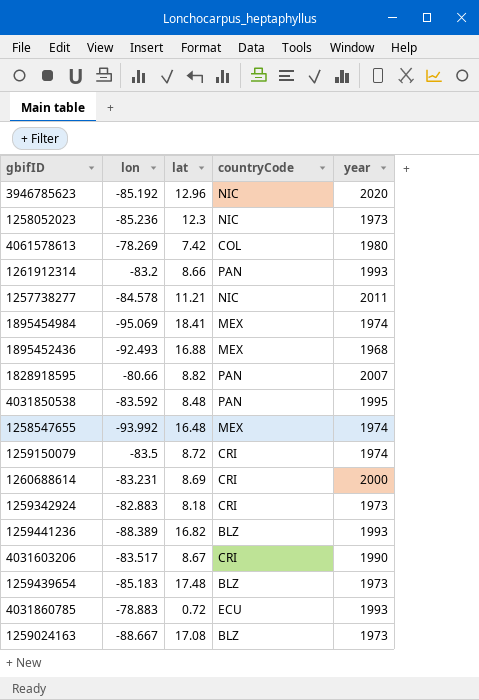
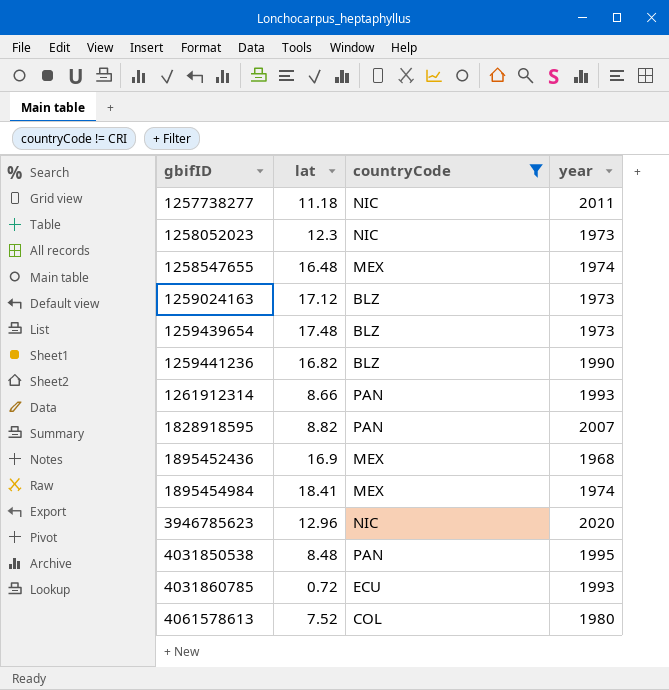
filter: none -> countryCode != CRI
row order: none -> gbifID ascending
column lon | position: 2 -> none
1257738277 | lat: 11.21 -> 11.18
1259024163 | lat: 17.08 -> 17.12
1259441236 | year: 1993 -> 1990
1895452436 | lat: 16.88 -> 16.9
4061578613 | lat: 7.42 -> 7.52

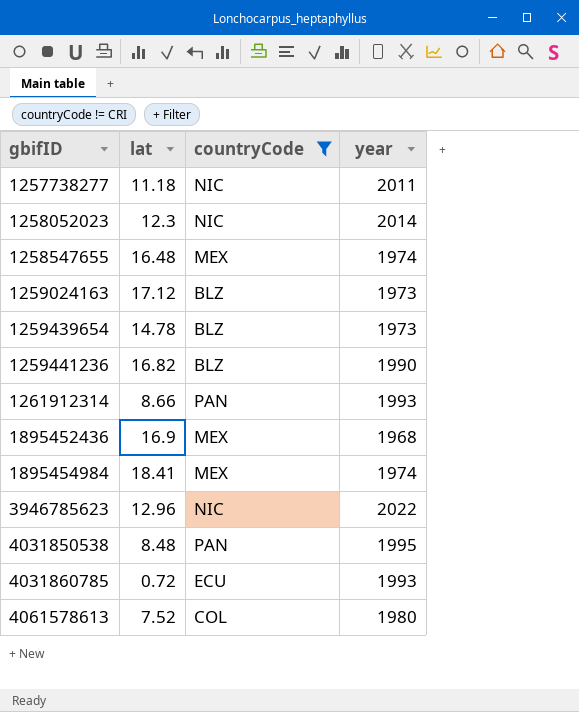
row 1828918595: 8.82 | PAN | 2007 -> none
1258052023 | year: 1973 -> 2014
1259439654 | lat: 17.48 -> 14.78
3946785623 | year: 2020 -> 2022

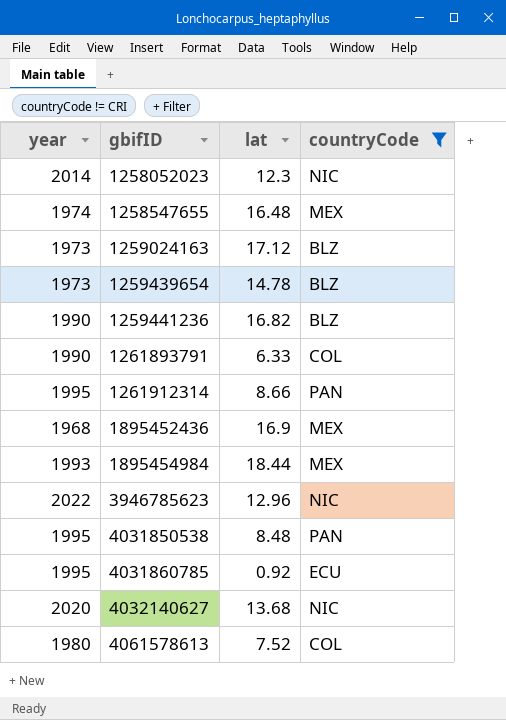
column year | position: 4 -> 1
row 1257738277: 11.18 | NIC | 2011 -> none
row 1261893791: none -> 1990 | 6.33 | COL
1261912314 | year: 1993 -> 1995
1895454984 | year: 1974 -> 1993
1895454984 | lat: 18.41 -> 18.44
4031860785 | year: 1993 -> 1995
4031860785 | lat: 0.72 -> 0.92
row 4032140627: none -> 2020 | 13.68 | NIC

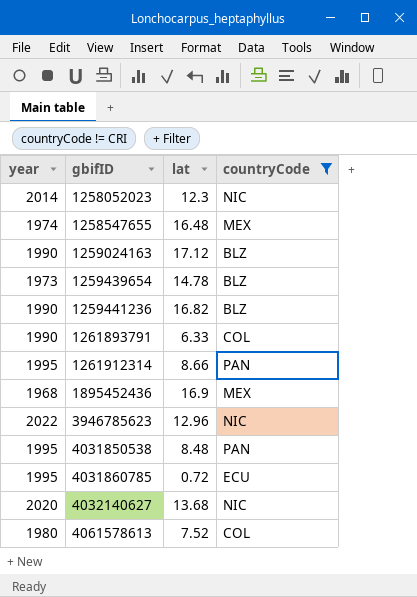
row 1895454984: 1993 | 18.44 | MEX -> none
1259024163 | year: 1973 -> 1990
4031860785 | lat: 0.92 -> 0.72

